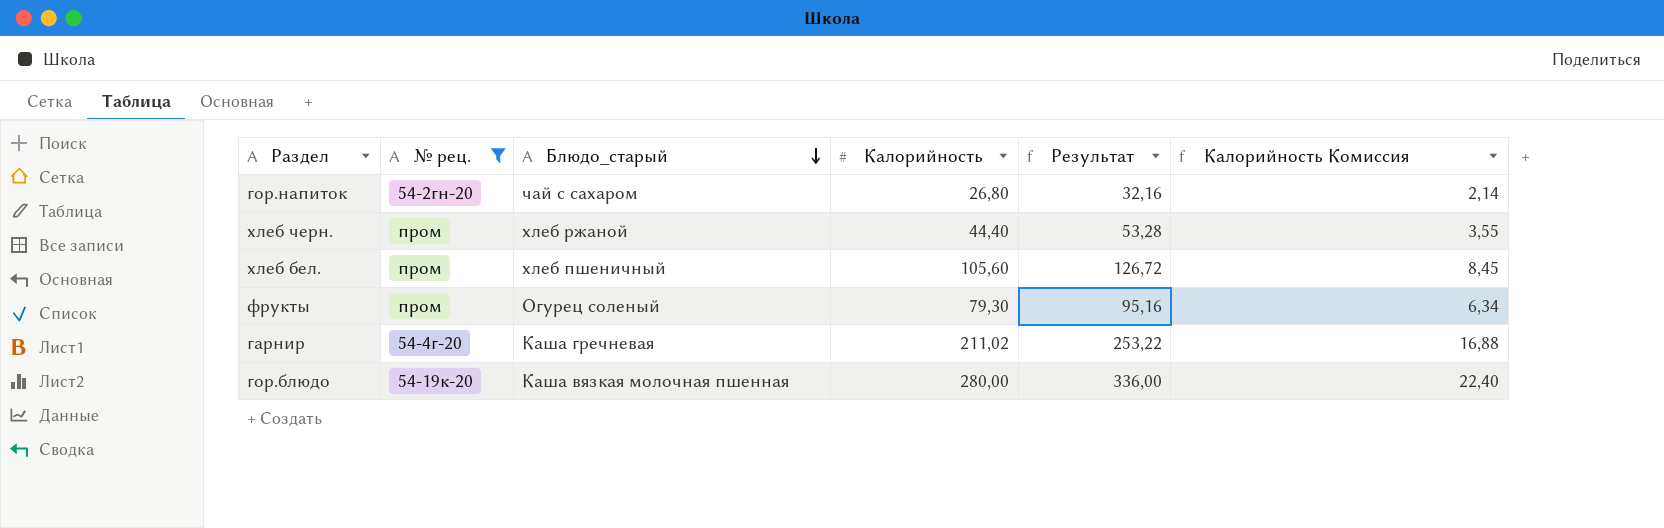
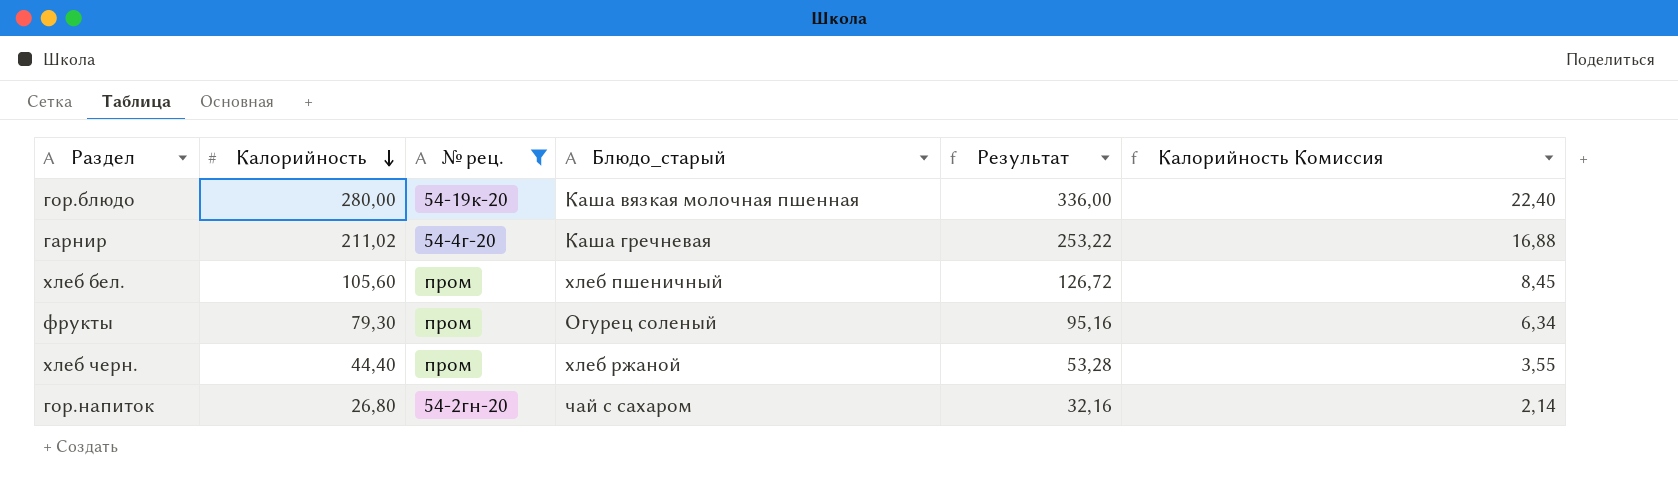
row order: Блюдо_старый descending -> Калорийность descending
column Калорийность | position: 4 -> 2

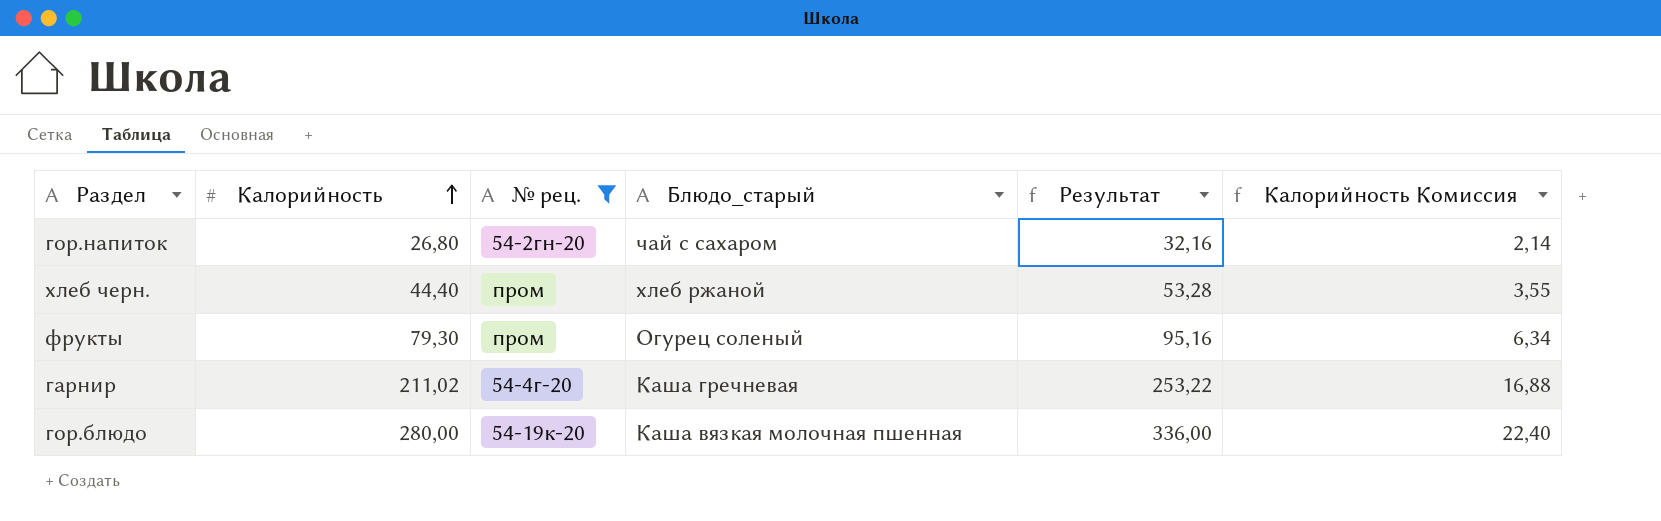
row order: Калорийность descending -> Калорийность ascending
row хлеб бел.: 105,60 | пром | хлеб пшеничный | 126,72 | 8,45 -> none

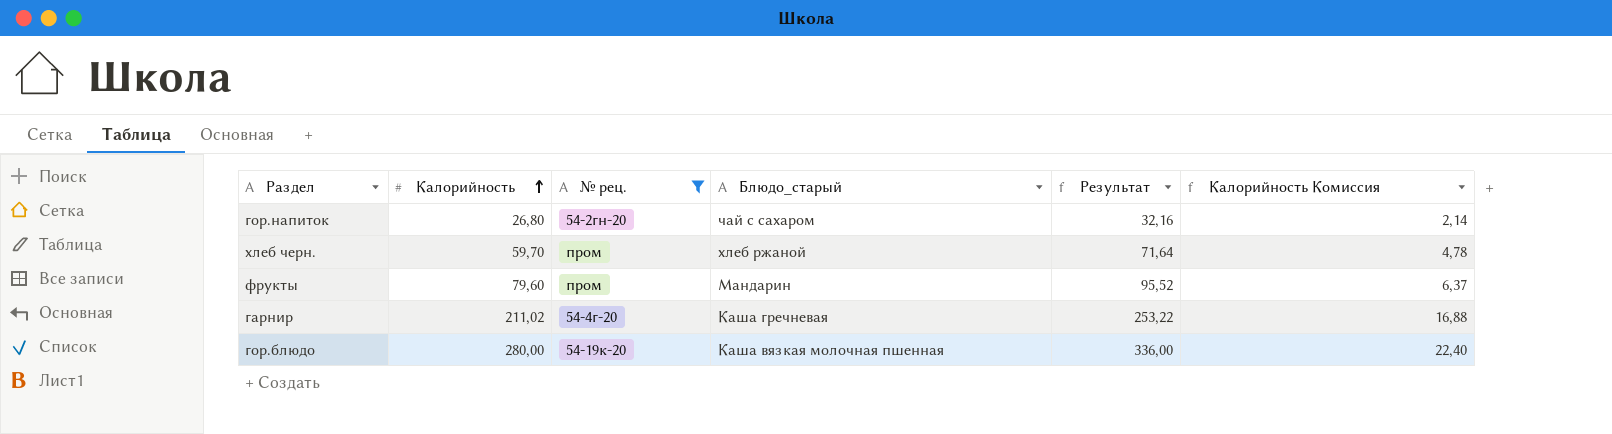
хлеб черн. | Калорийность: 44,40 -> 59,70
хлеб черн. | Результат: 53,28 -> 71,64
хлеб черн. | Калорийность Комиссия: 3,55 -> 4,78
фрукты | Калорийность: 79,30 -> 79,60
фрукты | Блюдо_старый: Огурец соленый -> Мандарин
фрукты | Результат: 95,16 -> 95,52
фрукты | Калорийность Комиссия: 6,34 -> 6,37

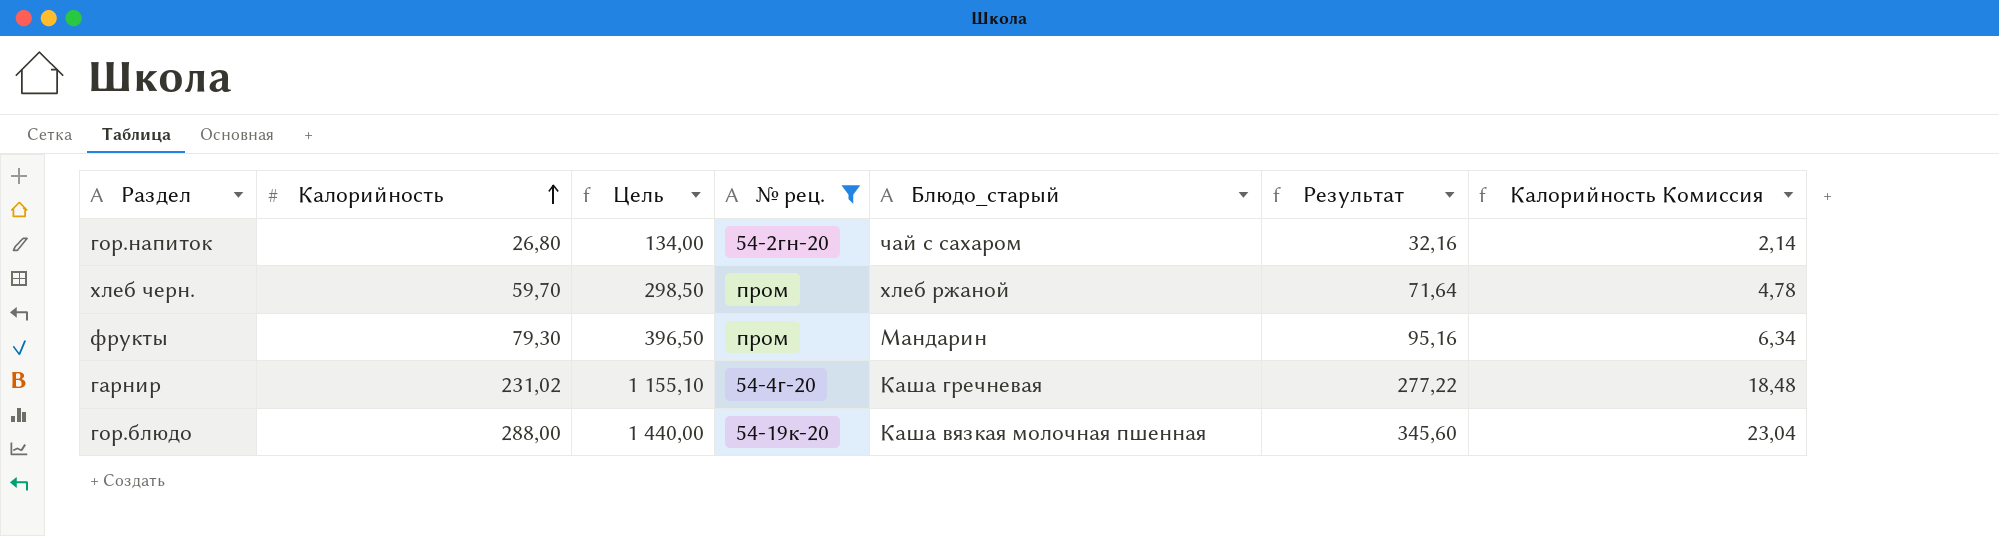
column Цель | formula: none -> [Калорийность] * 5
фрукты | Калорийность: 79,60 -> 79,30
фрукты | Результат: 95,52 -> 95,16
фрукты | Калорийность Комиссия: 6,37 -> 6,34
гарнир | Калорийность: 211,02 -> 231,02
гарнир | Результат: 253,22 -> 277,22
гарнир | Калорийность Комиссия: 16,88 -> 18,48
гор.блюдо | Калорийность: 280,00 -> 288,00
гор.блюдо | Результат: 336,00 -> 345,60
гор.блюдо | Калорийность Комиссия: 22,40 -> 23,04

